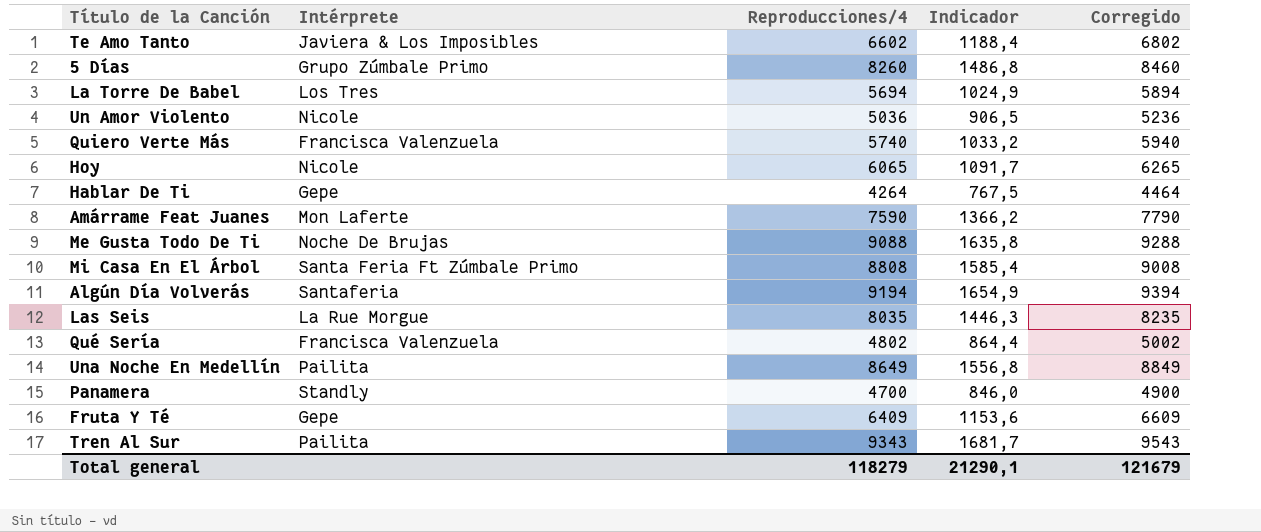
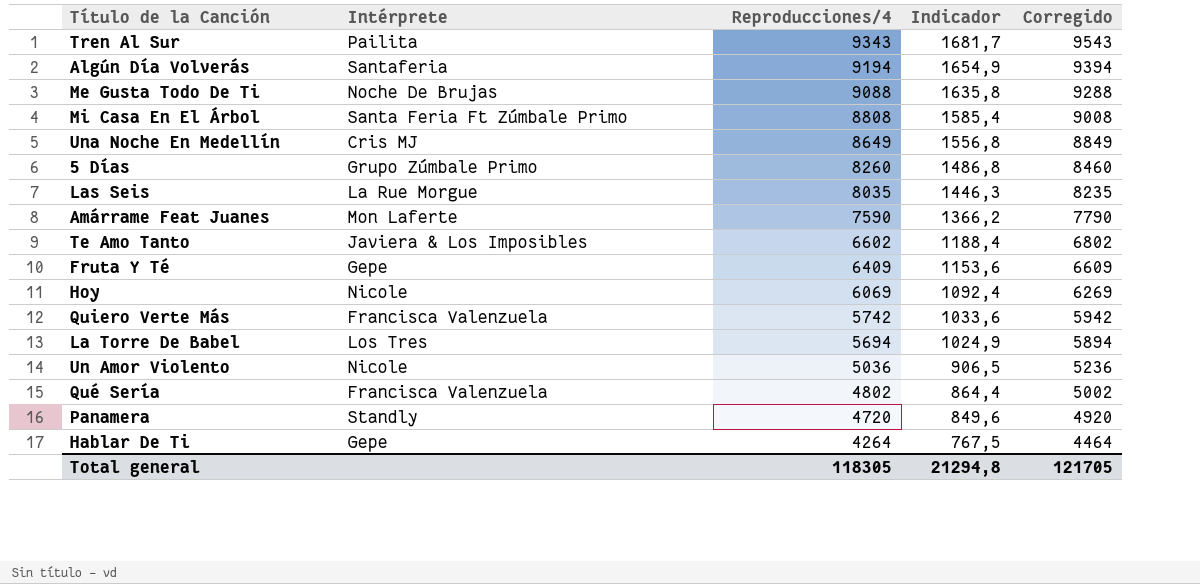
row order: none -> Reproducciones/4 descending
Una Noche En Medellín | Intérprete: Pailita -> Cris MJ
Hoy | Reproducciones/4: 6065 -> 6069
Hoy | Indicador: 1091,7 -> 1092,4
Hoy | Corregido: 6265 -> 6269
Quiero Verte Más | Reproducciones/4: 5740 -> 5742
Quiero Verte Más | Indicador: 1033,2 -> 1033,6
Quiero Verte Más | Corregido: 5940 -> 5942
Panamera | Reproducciones/4: 4700 -> 4720
Panamera | Indicador: 846,0 -> 849,6
Panamera | Corregido: 4900 -> 4920
Total general | Reproducciones/4: 118279 -> 118305
Total general | Indicador: 21290,1 -> 21294,8
Total general | Corregido: 121679 -> 121705

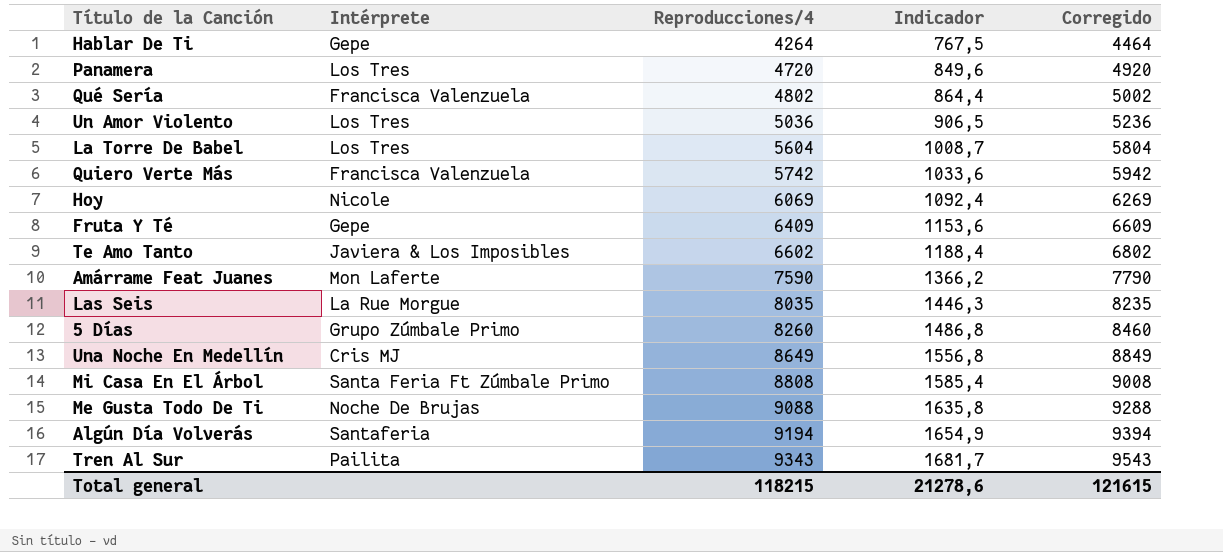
row order: Reproducciones/4 descending -> Reproducciones/4 ascending
Panamera | Intérprete: Standly -> Los Tres
Un Amor Violento | Intérprete: Nicole -> Los Tres
La Torre De Babel | Reproducciones/4: 5694 -> 5604
La Torre De Babel | Indicador: 1024,9 -> 1008,7
La Torre De Babel | Corregido: 5894 -> 5804
Total general | Reproducciones/4: 118305 -> 118215
Total general | Indicador: 21294,8 -> 21278,6
Total general | Corregido: 121705 -> 121615

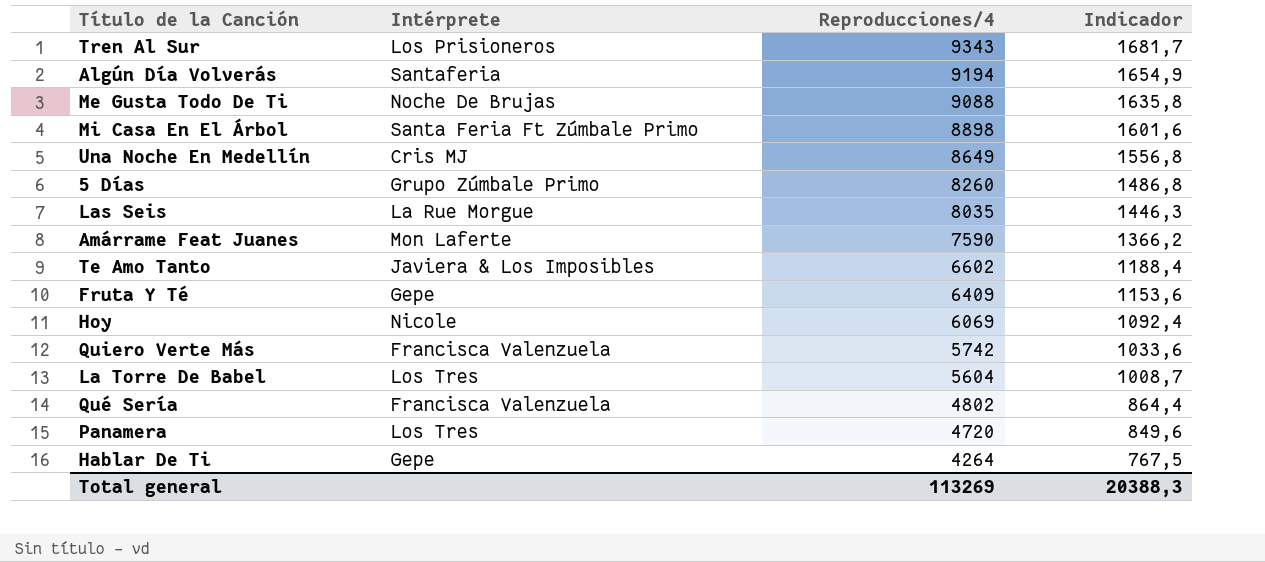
row order: Reproducciones/4 ascending -> Reproducciones/4 descending
column Corregido | formula: [Reproducciones/4] + 200 -> none
row Un Amor Violento: Los Tres | 5036 | 906,5 | 5236 -> none
Tren Al Sur | Intérprete: Pailita -> Los Prisioneros
Mi Casa En El Árbol | Reproducciones/4: 8808 -> 8898
Mi Casa En El Árbol | Indicador: 1585,4 -> 1601,6
Total general | Reproducciones/4: 118215 -> 113269
Total general | Indicador: 21278,6 -> 20388,3

